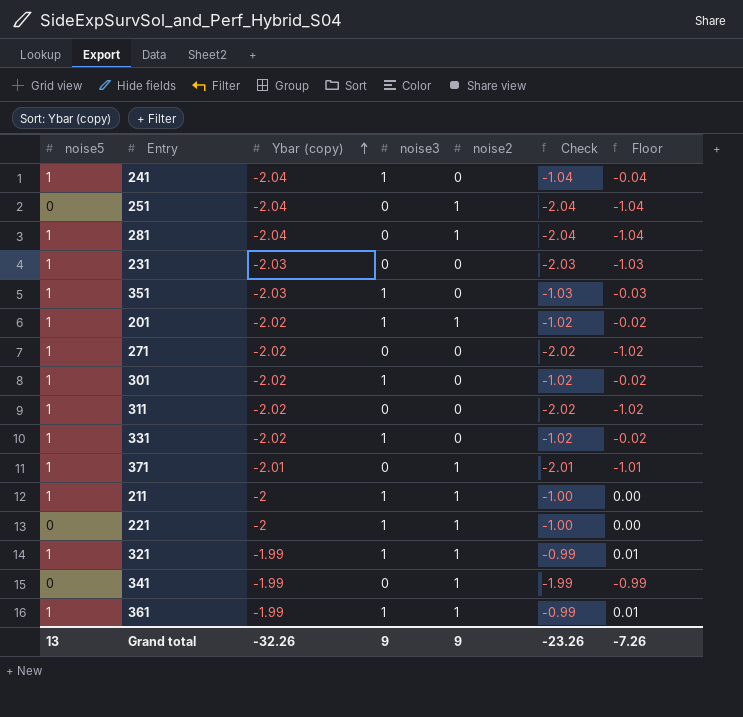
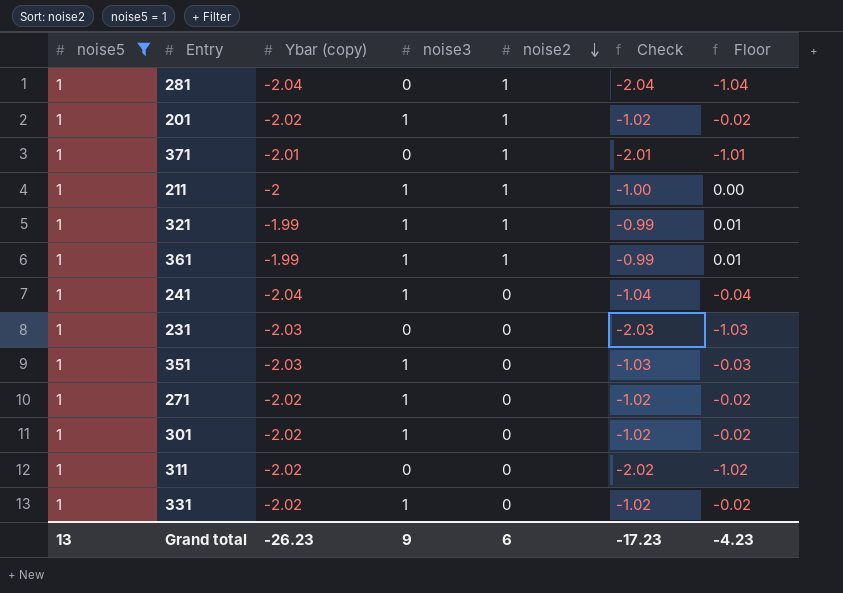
filter: none -> noise5 = 1
row order: Ybar (copy) ascending -> noise2 descending
271 | noise3: 0 -> 1
271 | Check: -2.02 -> -1.02
271 | Floor: -1.02 -> -0.02
Grand total | Ybar (copy): -32.26 -> -26.23
Grand total | noise2: 9 -> 6
Grand total | Check: -23.26 -> -17.23
Grand total | Floor: -7.26 -> -4.23

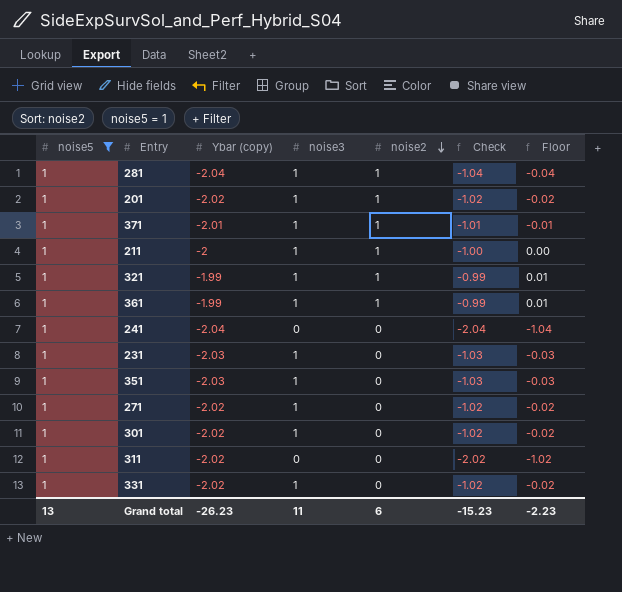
281 | noise3: 0 -> 1
281 | Check: -2.04 -> -1.04
281 | Floor: -1.04 -> -0.04
371 | noise3: 0 -> 1
371 | Check: -2.01 -> -1.01
371 | Floor: -1.01 -> -0.01
241 | noise3: 1 -> 0
241 | Check: -1.04 -> -2.04
241 | Floor: -0.04 -> -1.04
231 | noise3: 0 -> 1
231 | Check: -2.03 -> -1.03
231 | Floor: -1.03 -> -0.03
Grand total | noise3: 9 -> 11
Grand total | Check: -17.23 -> -15.23
Grand total | Floor: -4.23 -> -2.23

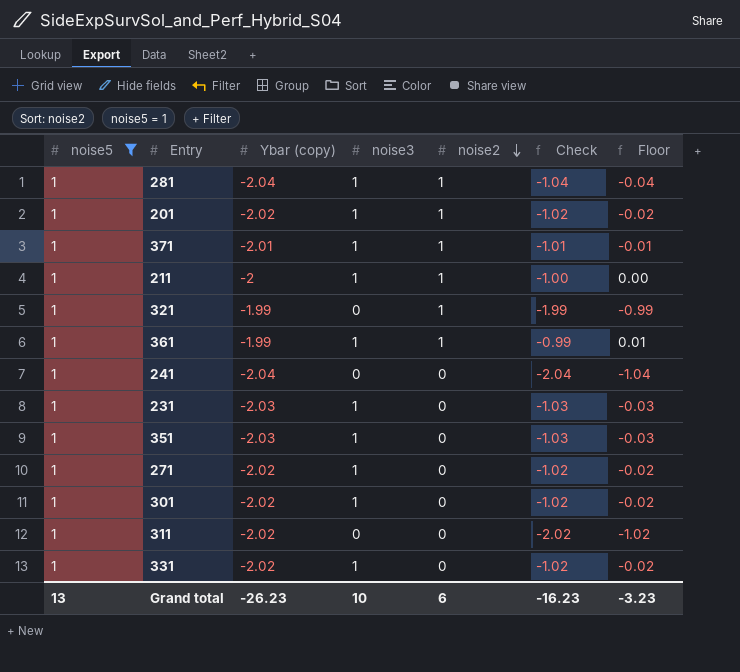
321 | noise3: 1 -> 0
321 | Check: -0.99 -> -1.99
321 | Floor: 0.01 -> -0.99
Grand total | noise3: 11 -> 10
Grand total | Check: -15.23 -> -16.23
Grand total | Floor: -2.23 -> -3.23

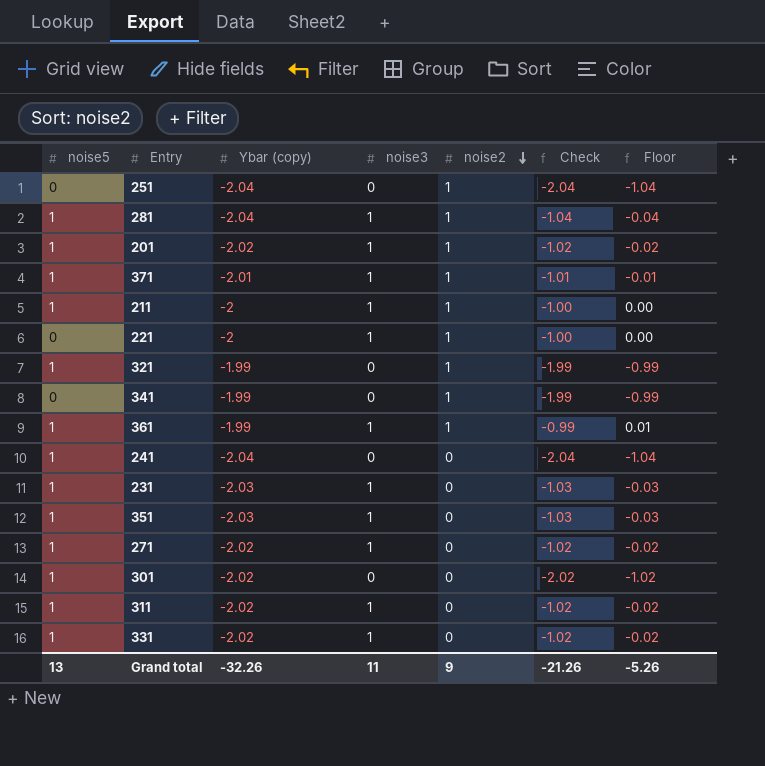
filter: noise5 = 1 -> none
301 | noise3: 1 -> 0
301 | Check: -1.02 -> -2.02
301 | Floor: -0.02 -> -1.02
311 | noise3: 0 -> 1
311 | Check: -2.02 -> -1.02
311 | Floor: -1.02 -> -0.02
Grand total | Ybar (copy): -26.23 -> -32.26
Grand total | noise3: 10 -> 11
Grand total | noise2: 6 -> 9
Grand total | Check: -16.23 -> -21.26
Grand total | Floor: -3.23 -> -5.26

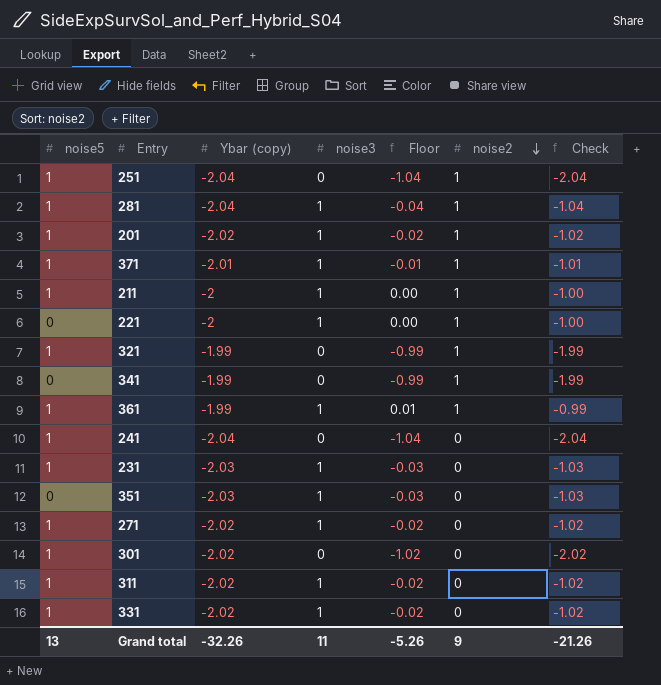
column Floor | position: 7 -> 5
251 | noise5: 0 -> 1
351 | noise5: 1 -> 0

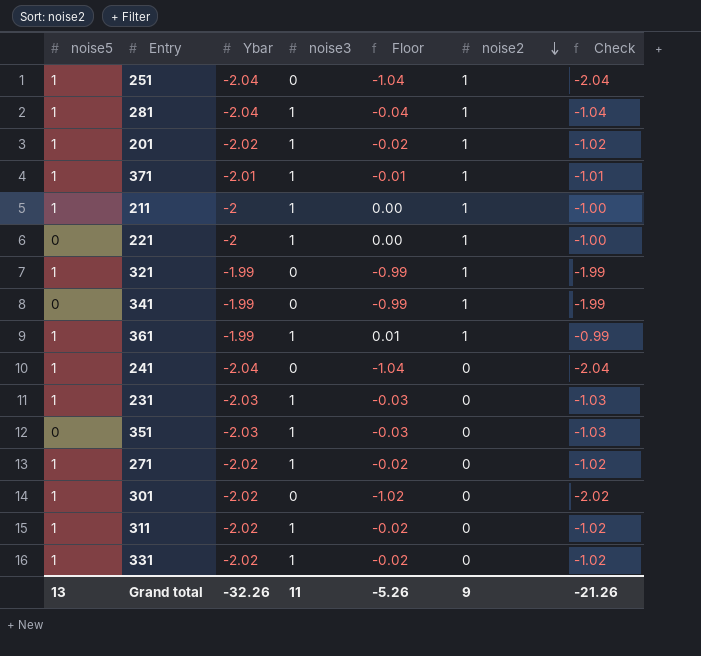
column name: Ybar (copy) -> Ybar

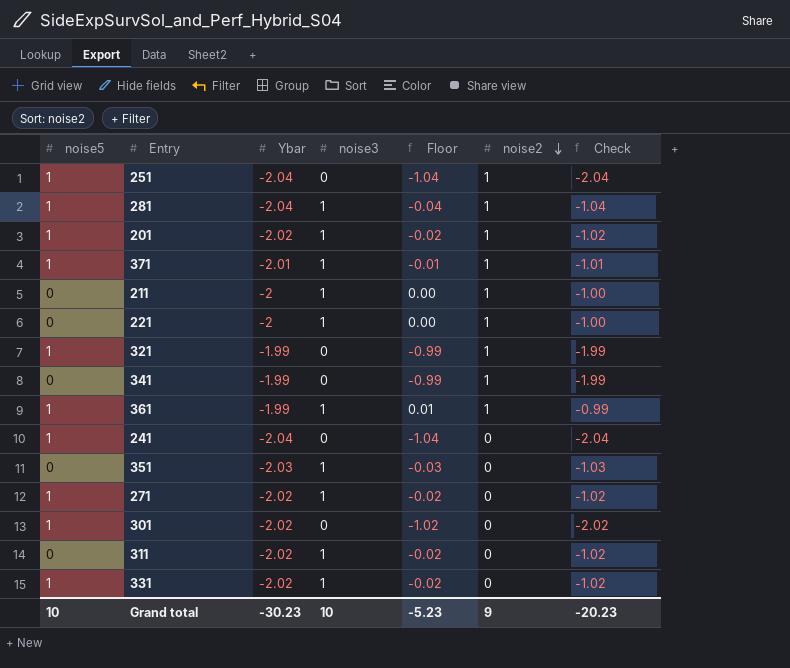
row 231: 1 | -2.03 | 1 | -0.03 | 0 | -1.03 -> none
211 | noise5: 1 -> 0
311 | noise5: 1 -> 0
Grand total | noise5: 13 -> 10
Grand total | Ybar: -32.26 -> -30.23
Grand total | noise3: 11 -> 10
Grand total | Floor: -5.26 -> -5.23
Grand total | Check: -21.26 -> -20.23

